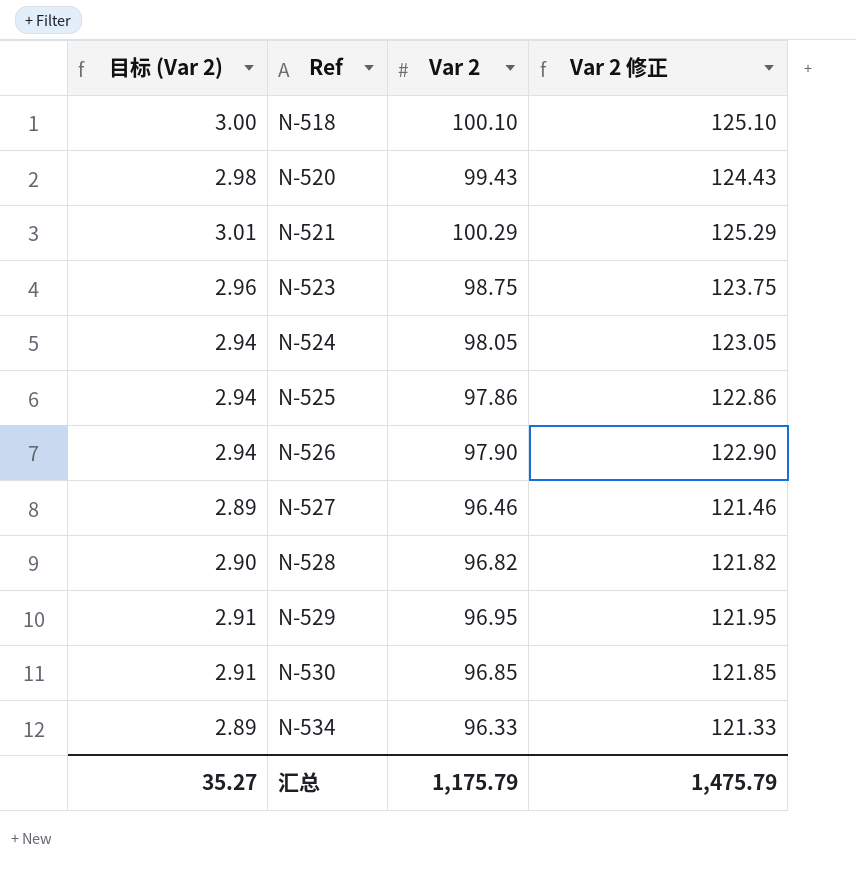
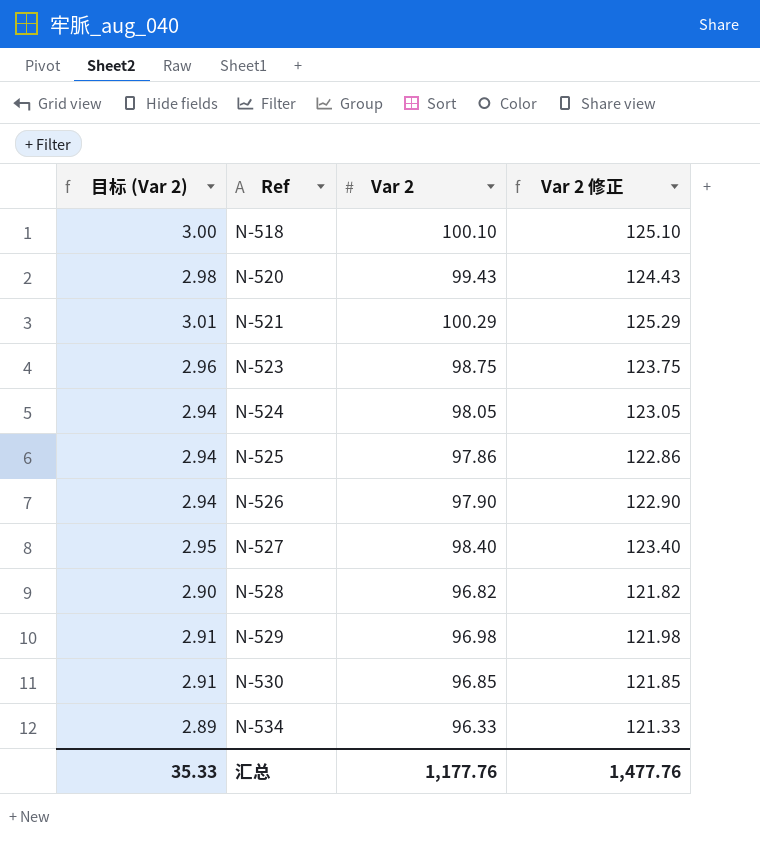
N-527 | 目标 (Var 2): 2.89 -> 2.95
N-527 | Var 2: 96.46 -> 98.40
N-527 | Var 2 修正: 121.46 -> 123.40
N-529 | Var 2: 96.95 -> 96.98
N-529 | Var 2 修正: 121.95 -> 121.98
汇总 | 目标 (Var 2): 35.27 -> 35.33
汇总 | Var 2: 1,175.79 -> 1,177.76
汇总 | Var 2 修正: 1,475.79 -> 1,477.76

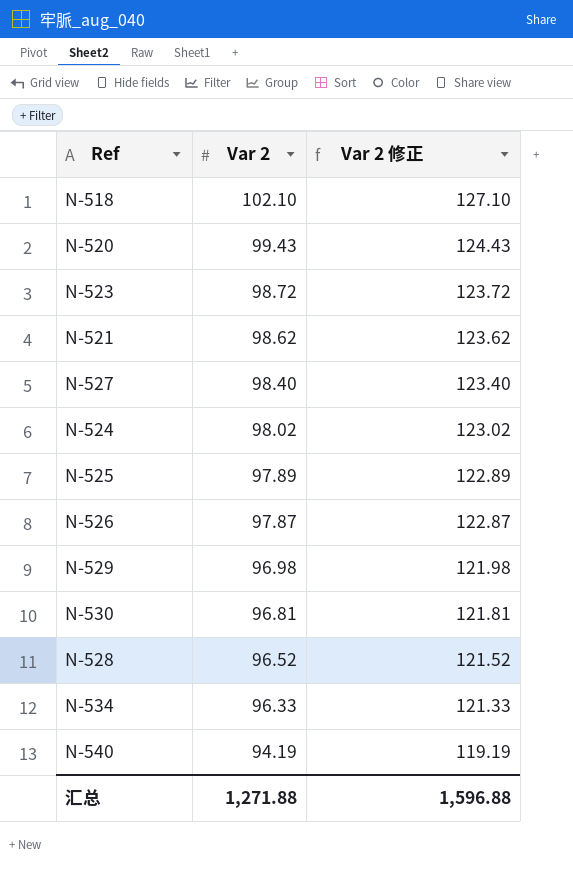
row order: Ref ascending -> Var 2 descending
column 目标 (Var 2) | formula: [Var 2] * 0.03 -> none
N-518 | Var 2: 100.10 -> 102.10
N-518 | Var 2 修正: 125.10 -> 127.10
N-523 | Var 2: 98.75 -> 98.72
N-523 | Var 2 修正: 123.75 -> 123.72
N-521 | Var 2: 100.29 -> 98.62
N-521 | Var 2 修正: 125.29 -> 123.62
N-524 | Var 2: 98.05 -> 98.02
N-524 | Var 2 修正: 123.05 -> 123.02
N-525 | Var 2: 97.86 -> 97.89
N-525 | Var 2 修正: 122.86 -> 122.89
N-526 | Var 2: 97.90 -> 97.87
N-526 | Var 2 修正: 122.90 -> 122.87
N-530 | Var 2: 96.85 -> 96.81
N-530 | Var 2 修正: 121.85 -> 121.81
N-528 | Var 2: 96.82 -> 96.52
N-528 | Var 2 修正: 121.82 -> 121.52
row N-540: none -> 94.19 | 119.19
汇总 | Var 2: 1,177.76 -> 1,271.88
汇总 | Var 2 修正: 1,477.76 -> 1,596.88

